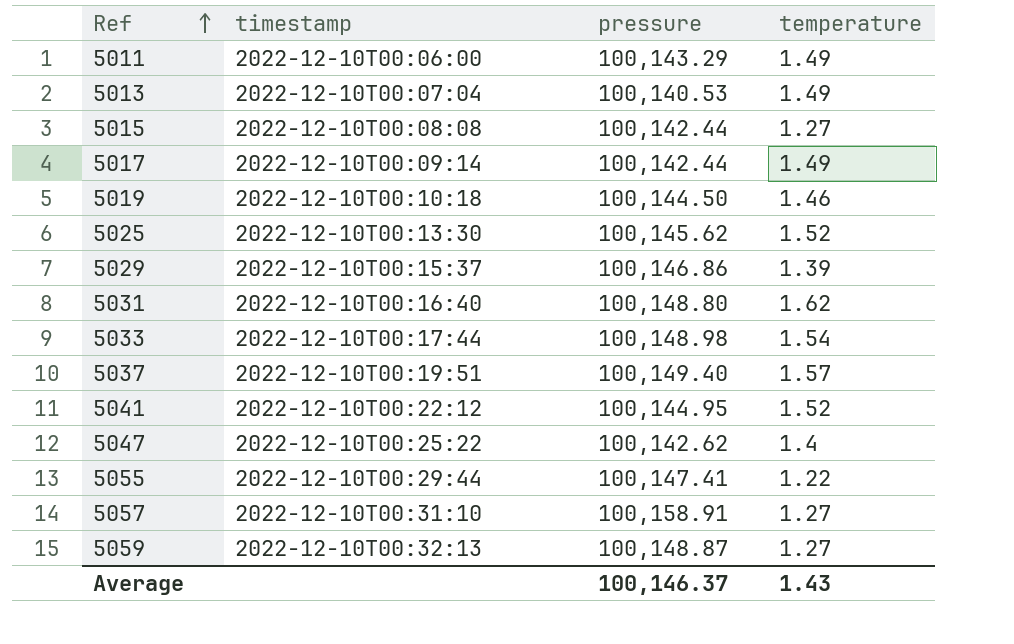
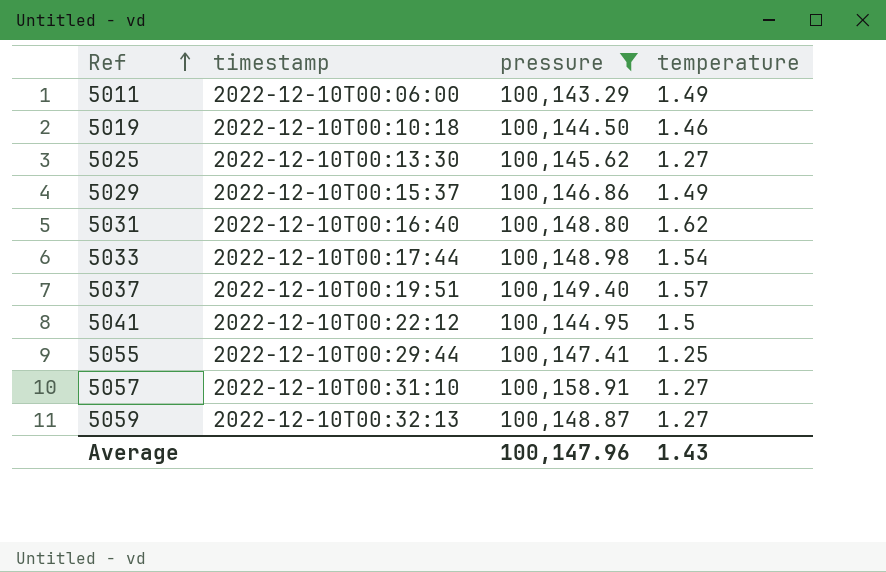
filter: none -> pressure >= 100,143.29
5025 | temperature: 1.52 -> 1.27
5029 | temperature: 1.39 -> 1.49
5041 | temperature: 1.52 -> 1.5
5055 | temperature: 1.22 -> 1.25
Average | pressure: 100,146.37 -> 100,147.96

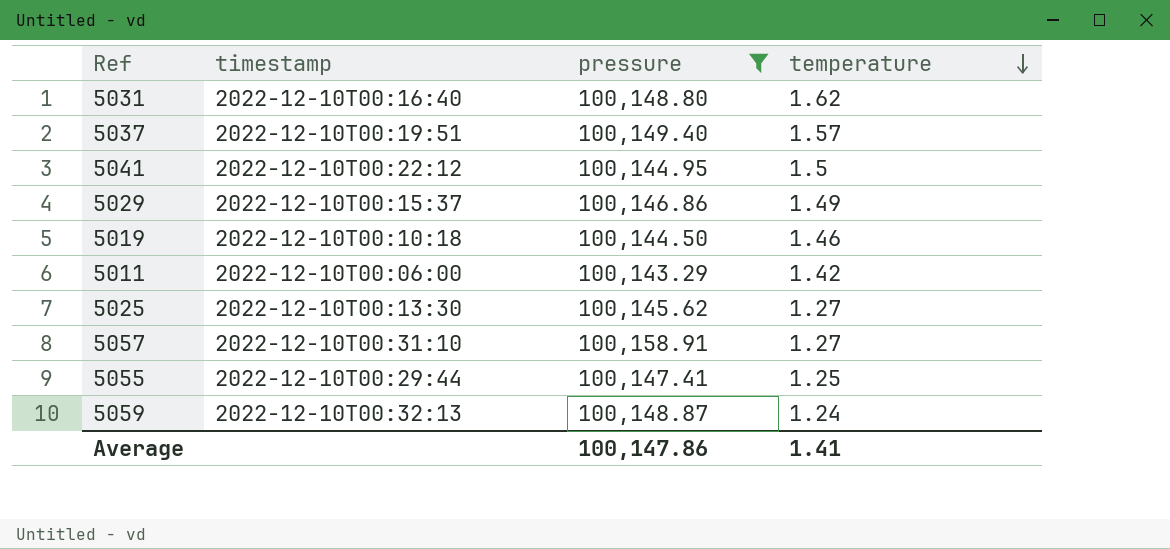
row order: Ref ascending -> temperature descending
row 5033: 2022-12-10T00:17:44 | 100,148.98 | 1.54 -> none
5011 | temperature: 1.49 -> 1.42
5059 | temperature: 1.27 -> 1.24
Average | pressure: 100,147.96 -> 100,147.86
Average | temperature: 1.43 -> 1.41

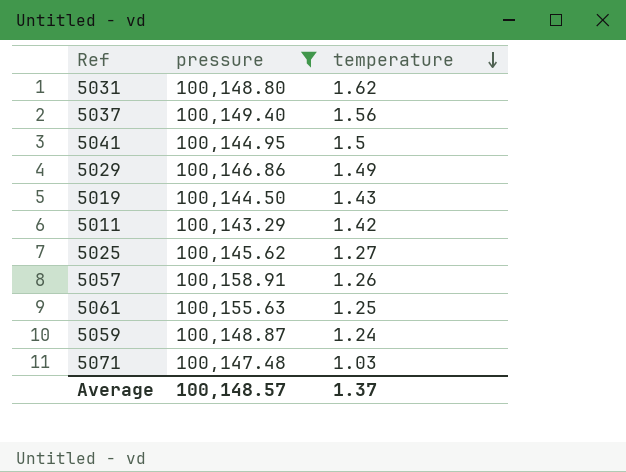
column timestamp | position: 2 -> none
row 5055: 2022-12-10T00:29:44 | 100,147.41 | 1.25 -> none
5037 | temperature: 1.57 -> 1.56
5019 | temperature: 1.46 -> 1.43
5057 | temperature: 1.27 -> 1.26
row 5061: none -> 100,155.63 | 1.25
row 5071: none -> 100,147.48 | 1.03
Average | pressure: 100,147.86 -> 100,148.57
Average | temperature: 1.41 -> 1.37

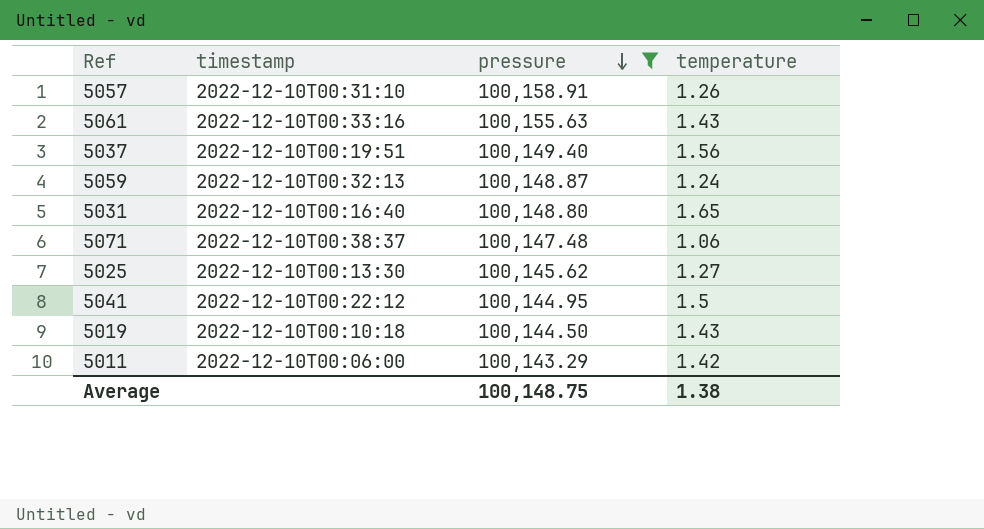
row order: temperature descending -> pressure descending
column timestamp | position: none -> 2
row 5029: 100,146.86 | 1.49 -> none
5061 | temperature: 1.25 -> 1.43
5031 | temperature: 1.62 -> 1.65
5071 | temperature: 1.03 -> 1.06
Average | pressure: 100,148.57 -> 100,148.75
Average | temperature: 1.37 -> 1.38

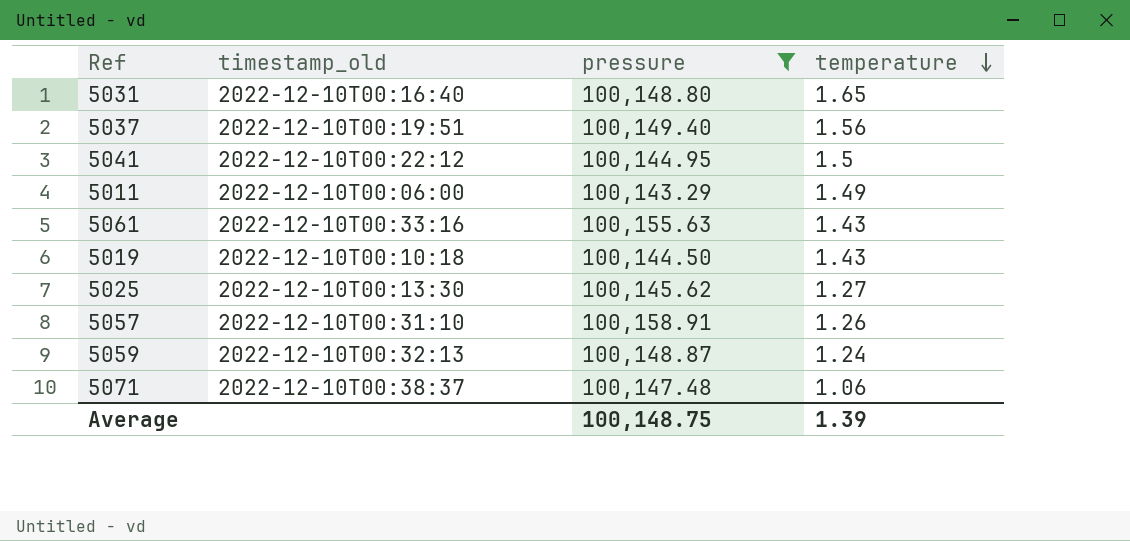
row order: pressure descending -> temperature descending
column name: timestamp -> timestamp_old
5011 | temperature: 1.42 -> 1.49
Average | temperature: 1.38 -> 1.39

